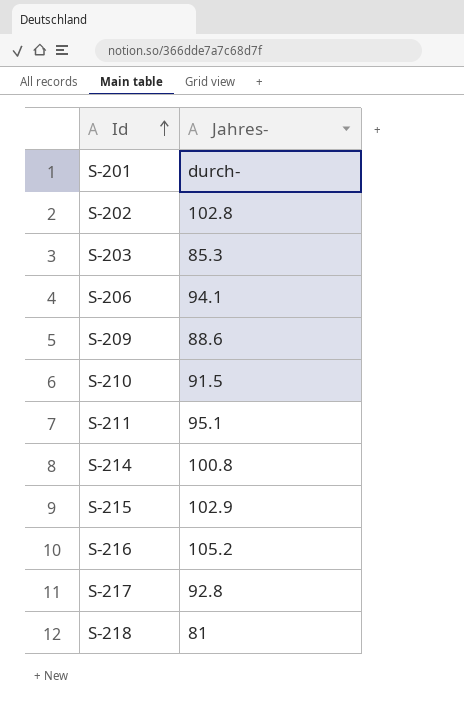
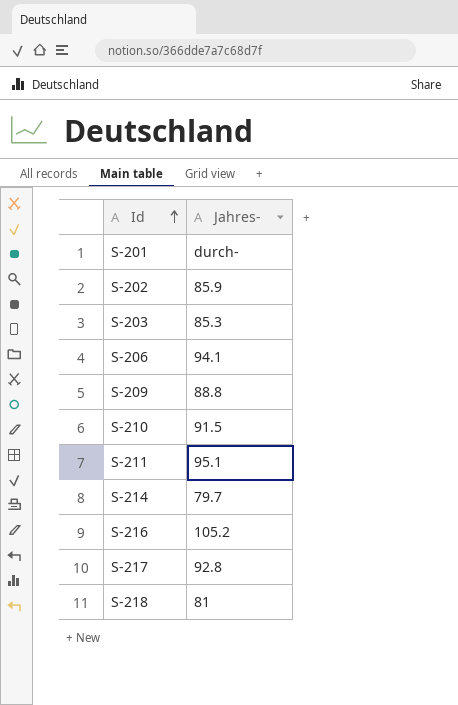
row S-215: 102.9 -> none
S-202 | Jahres-: 102.8 -> 85.9
S-209 | Jahres-: 88.6 -> 88.8
S-214 | Jahres-: 100.8 -> 79.7

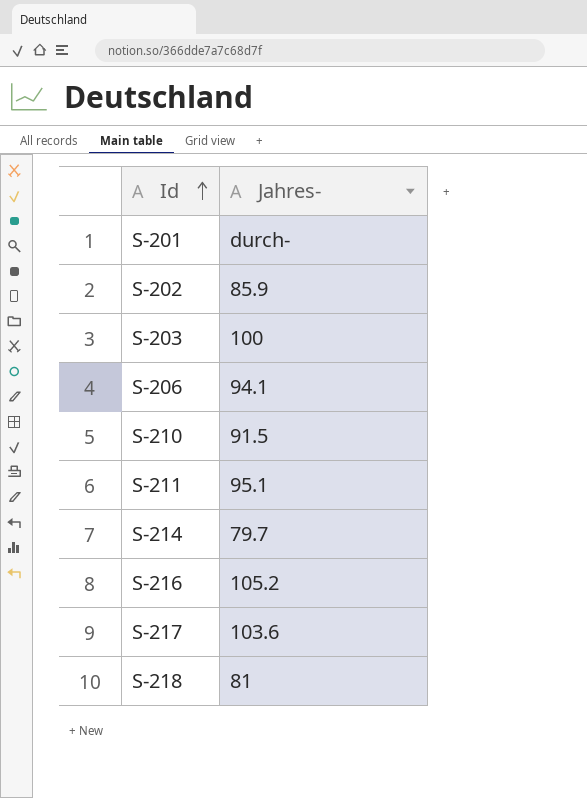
row S-209: 88.8 -> none
S-203 | Jahres-: 85.3 -> 100
S-217 | Jahres-: 92.8 -> 103.6

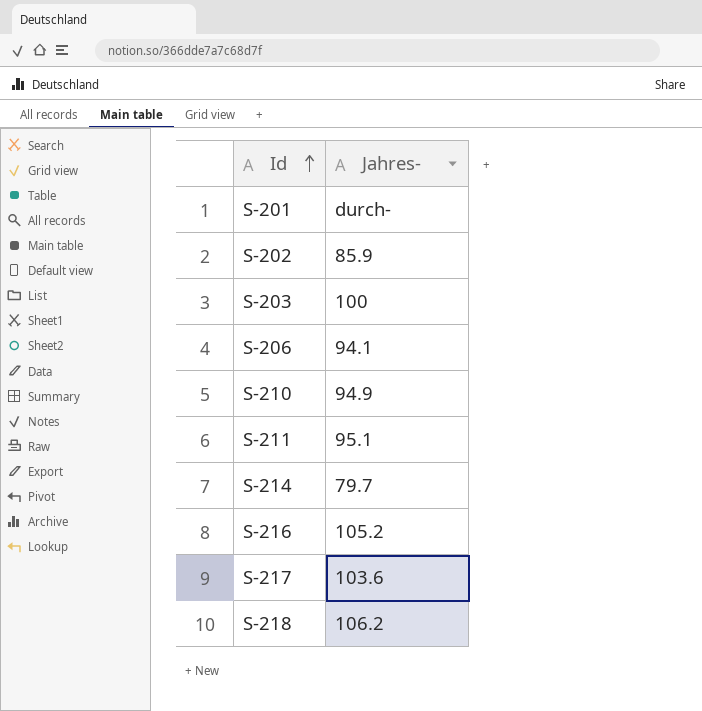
S-210 | Jahres-: 91.5 -> 94.9
S-218 | Jahres-: 81 -> 106.2

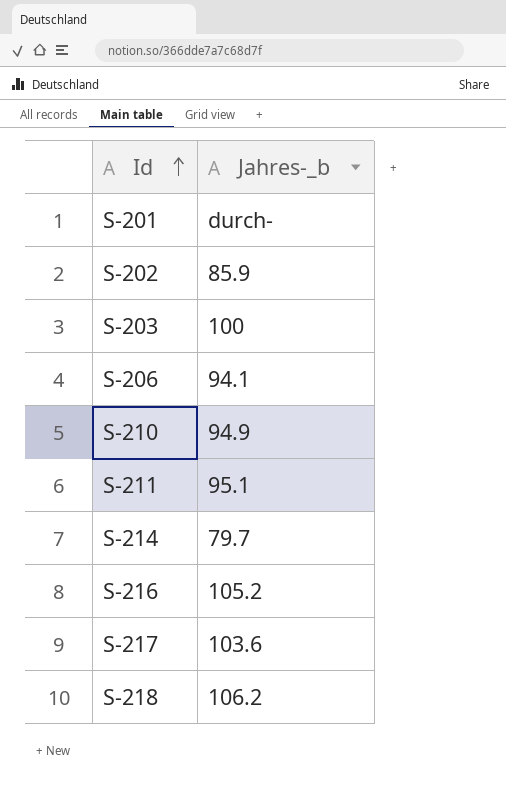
column name: Jahres- -> Jahres-_b

